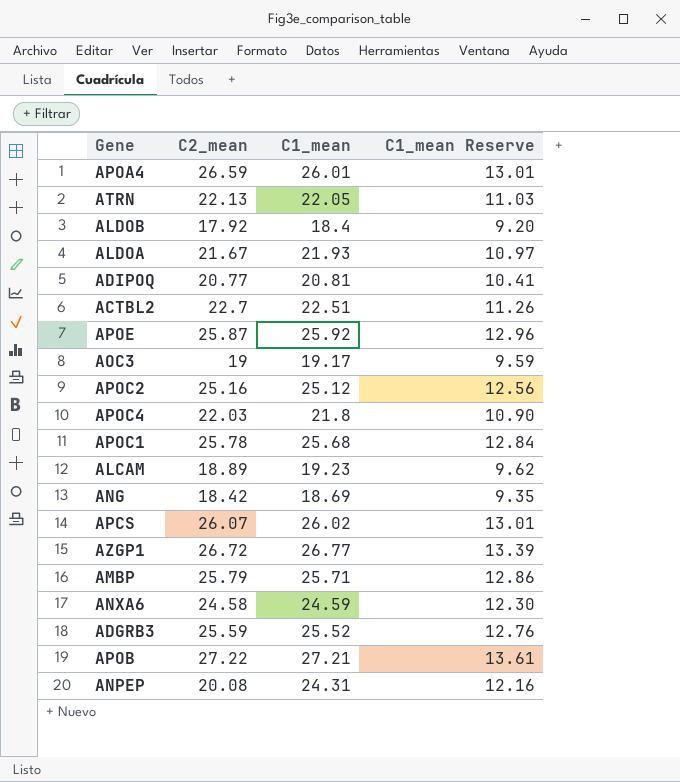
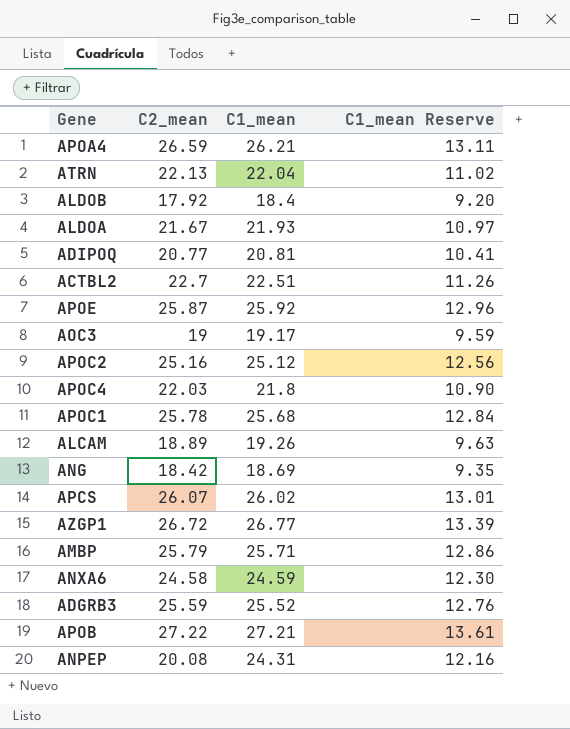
APOA4 | C1_mean: 26.01 -> 26.21
APOA4 | C1_mean Reserve: 13.01 -> 13.11
ATRN | C1_mean: 22.05 -> 22.04
ATRN | C1_mean Reserve: 11.03 -> 11.02
ALCAM | C1_mean: 19.23 -> 19.26
ALCAM | C1_mean Reserve: 9.62 -> 9.63

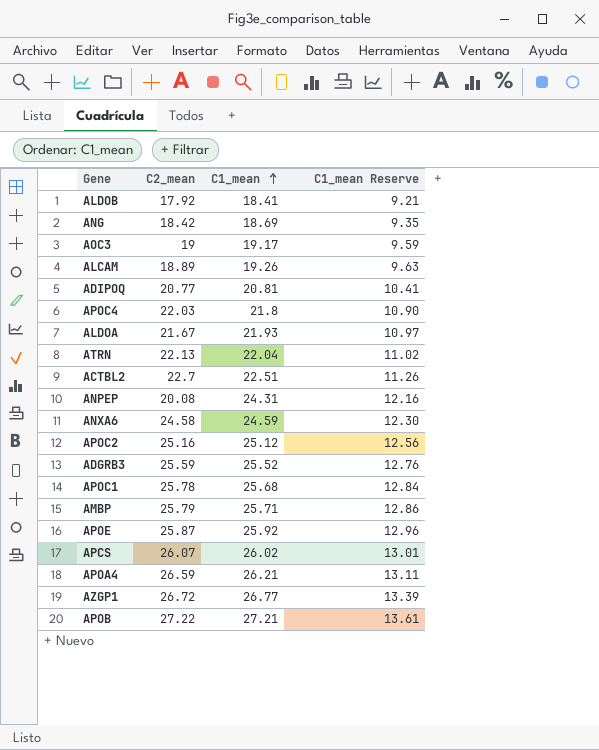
row order: none -> C1_mean ascending
ALDOB | C1_mean: 18.4 -> 18.41
ALDOB | C1_mean Reserve: 9.20 -> 9.21

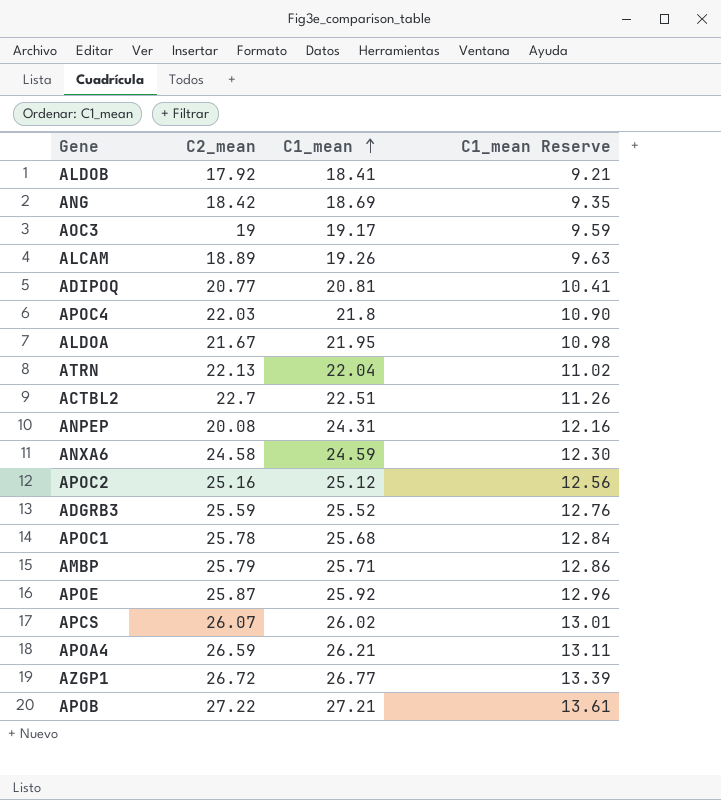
ALDOA | C1_mean: 21.93 -> 21.95
ALDOA | C1_mean Reserve: 10.97 -> 10.98

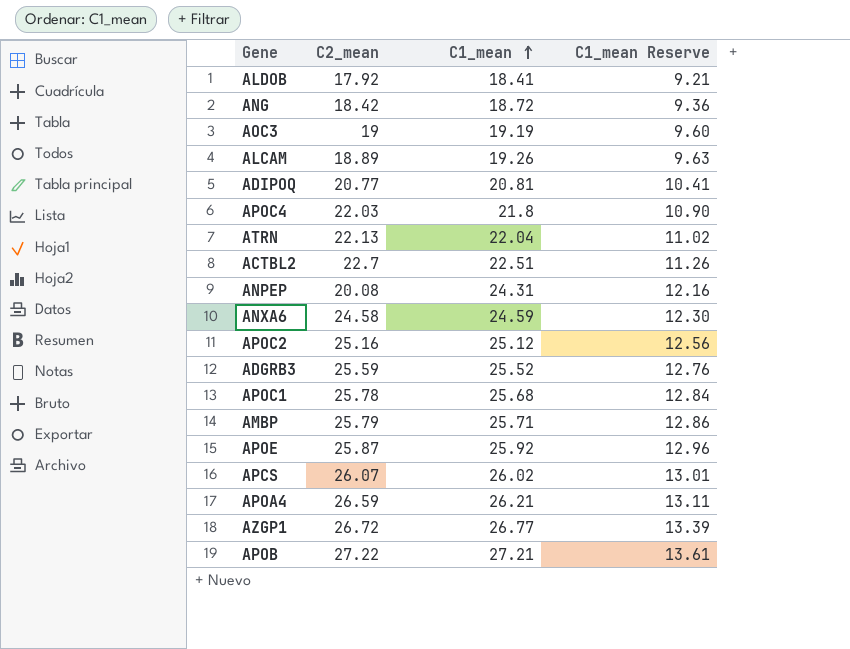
row ALDOA: 21.67 | 21.95 | 10.98 -> none
ANG | C1_mean: 18.69 -> 18.72
ANG | C1_mean Reserve: 9.35 -> 9.36
AOC3 | C1_mean: 19.17 -> 19.19
AOC3 | C1_mean Reserve: 9.59 -> 9.60

